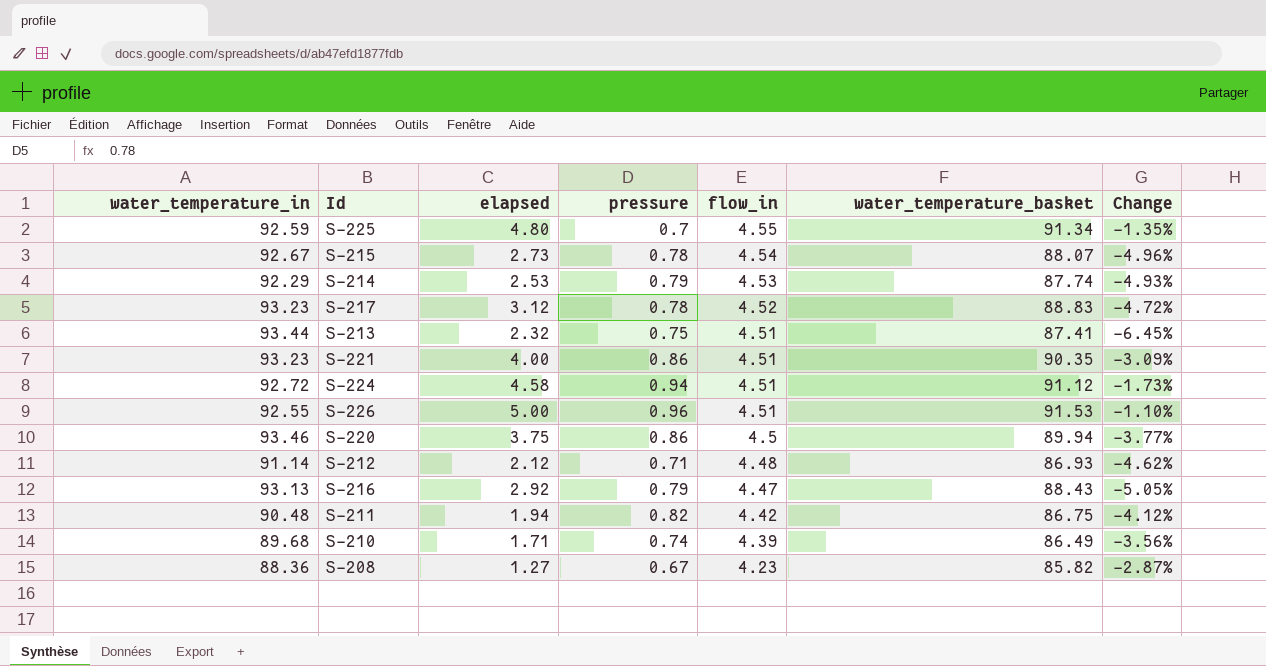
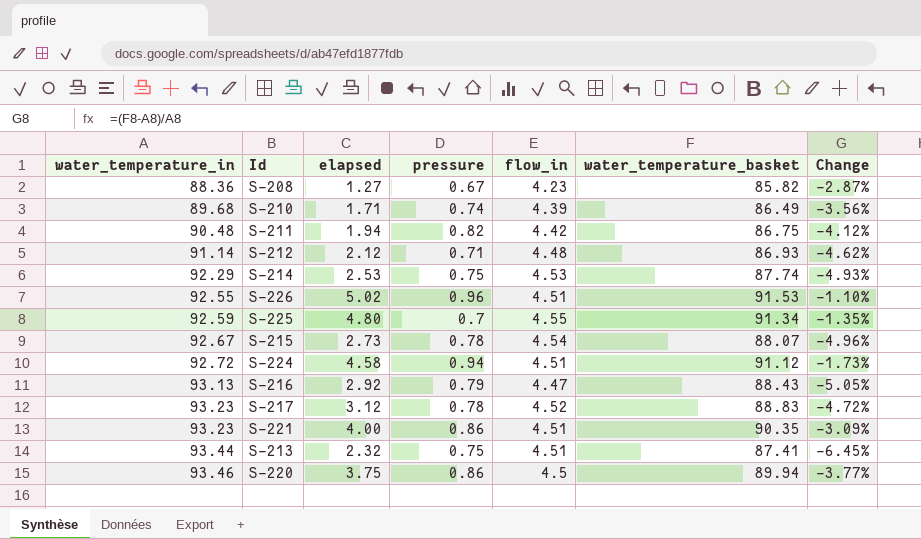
row order: flow_in descending -> water_temperature_in ascending
S-214 | pressure: 0.79 -> 0.75
S-226 | elapsed: 5.00 -> 5.02

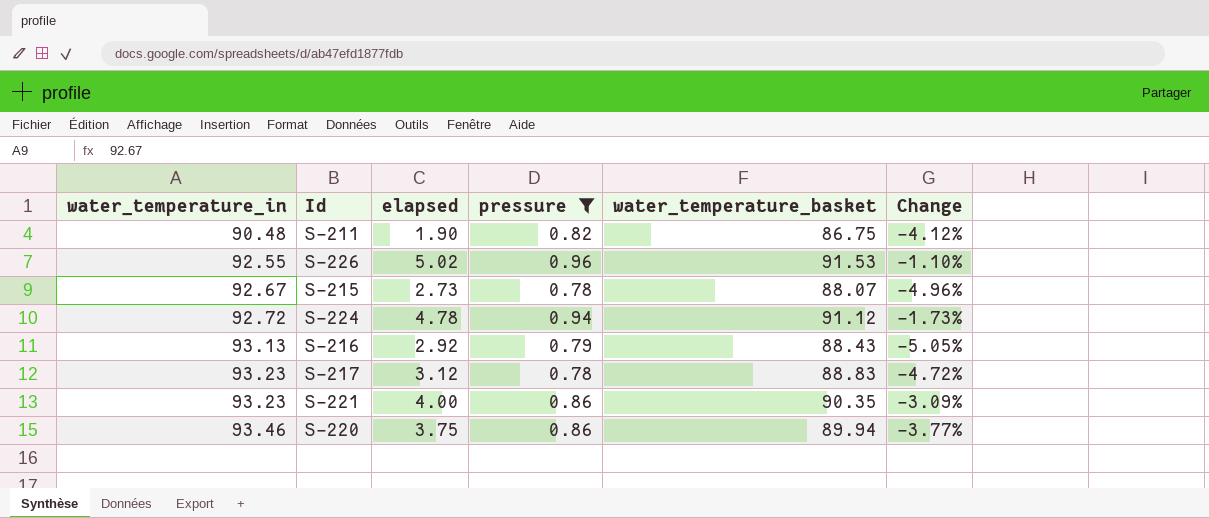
filter: none -> pressure >= 0.78
column flow_in | position: 5 -> none
S-211 | elapsed: 1.94 -> 1.90
S-224 | elapsed: 4.58 -> 4.78

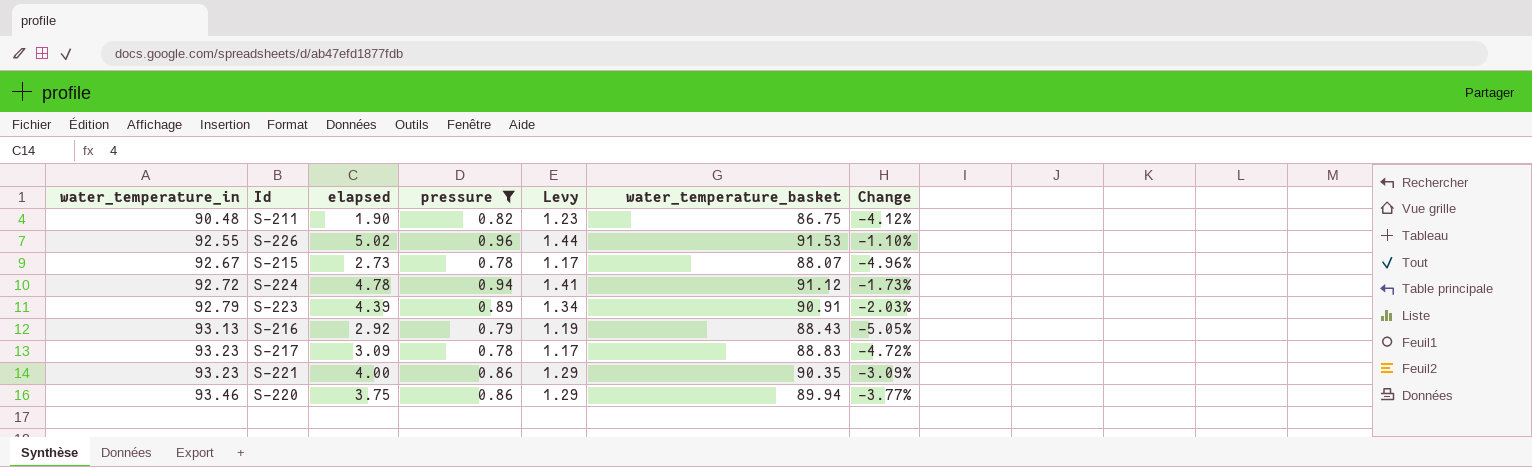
column Levy | formula: none -> [pressure] * 1.5
row S-223: none -> 92.79 | 4.39 | 0.89 | 1.34 | 90.91 | -2.03%
S-217 | elapsed: 3.12 -> 3.09

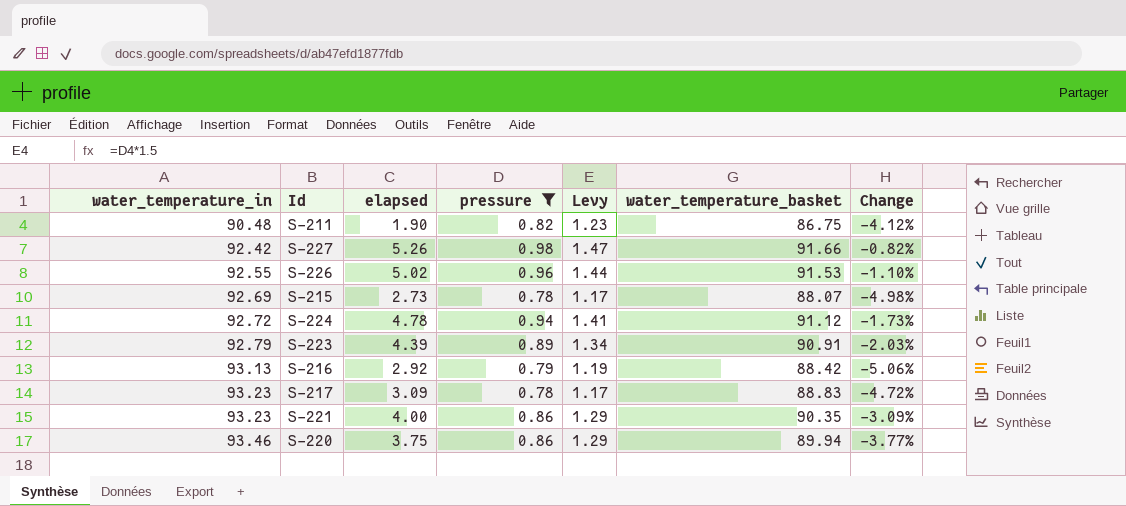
row S-227: none -> 92.42 | 5.26 | 0.98 | 1.47 | 91.66 | -0.82%
S-215 | water_temperature_in: 92.67 -> 92.69
S-215 | Change: -4.96% -> -4.98%
S-216 | water_temperature_basket: 88.43 -> 88.42
S-216 | Change: -5.05% -> -5.06%

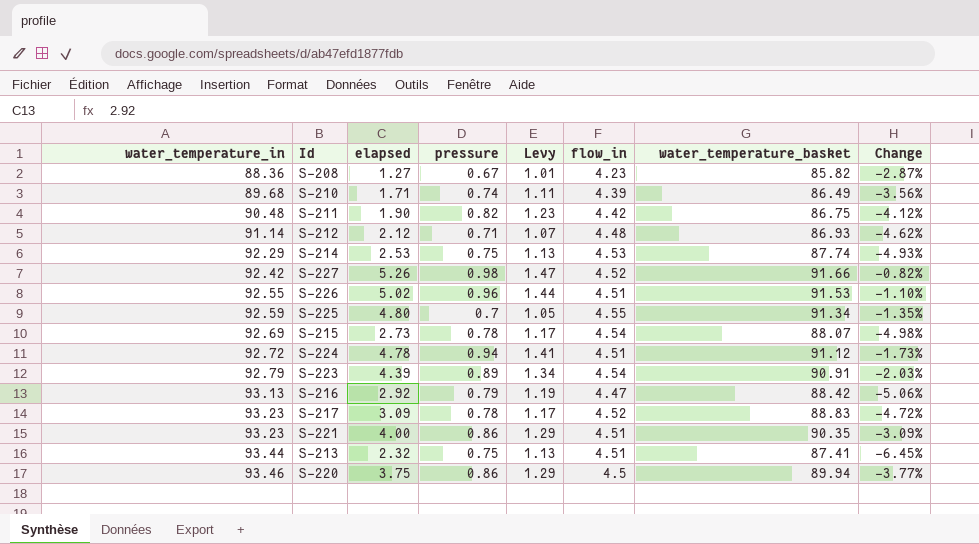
filter: pressure >= 0.78 -> none
column flow_in | position: none -> 6

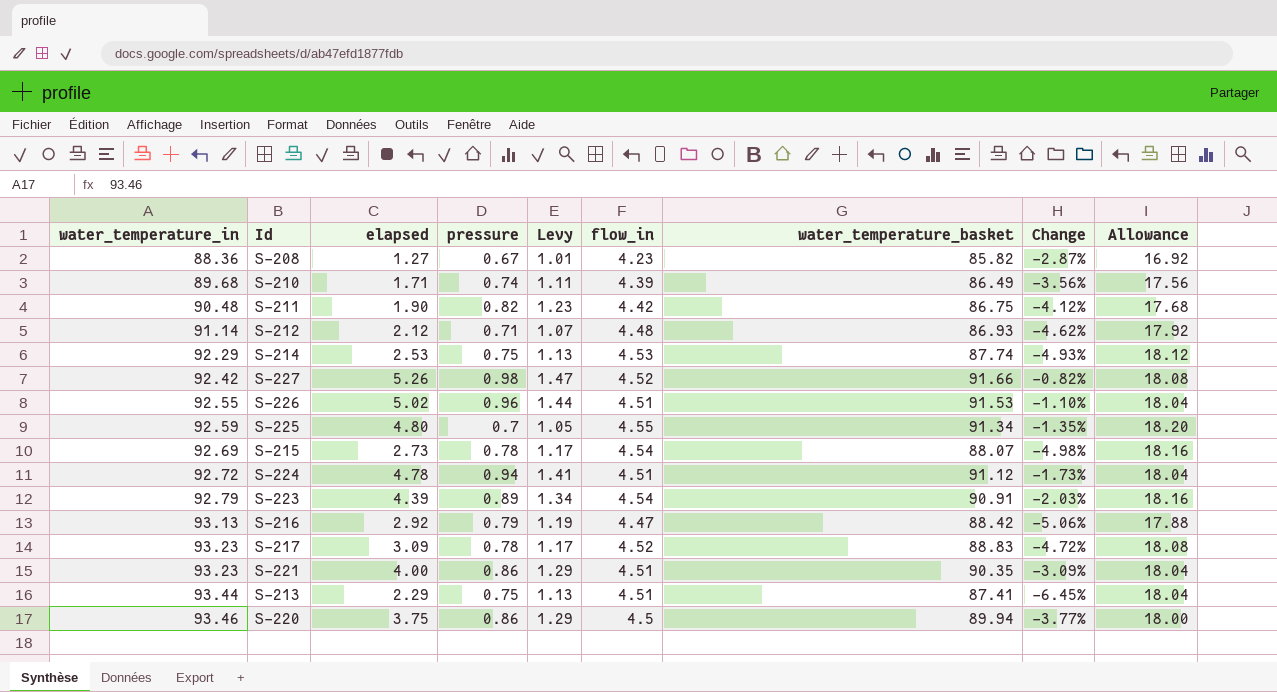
column Allowance | formula: none -> [flow_in] * 4
S-213 | elapsed: 2.32 -> 2.29

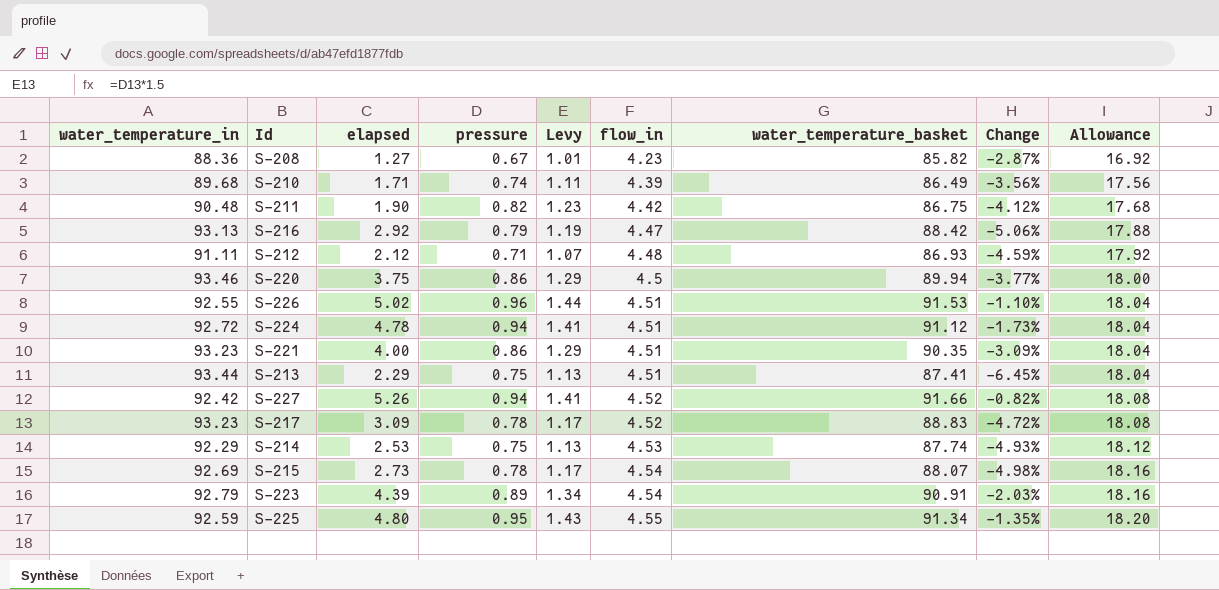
row order: water_temperature_in ascending -> flow_in ascending
S-212 | water_temperature_in: 91.14 -> 91.11
S-212 | Change: -4.62% -> -4.59%
S-227 | pressure: 0.98 -> 0.94
S-227 | Levy: 1.47 -> 1.41
S-225 | pressure: 0.7 -> 0.95
S-225 | Levy: 1.05 -> 1.43

